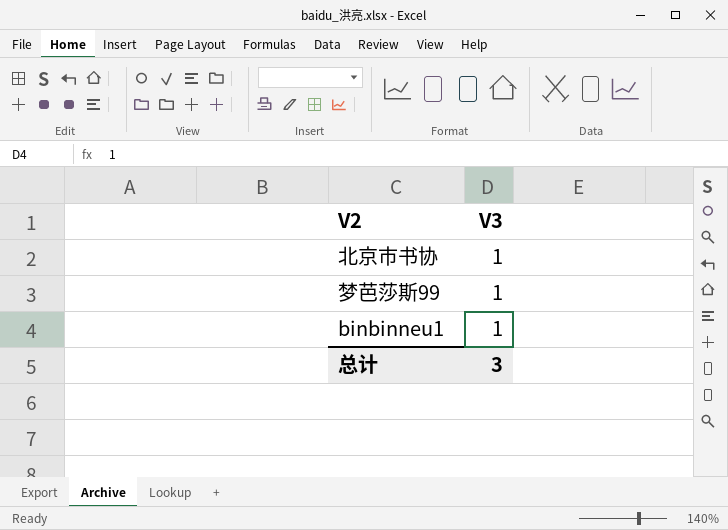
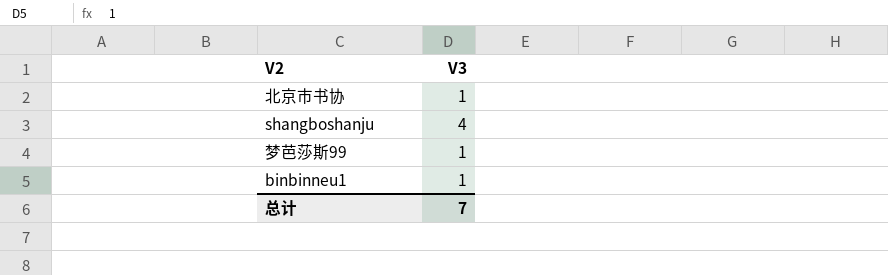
row shangboshanju: none -> 4
总计 | V3: 3 -> 7

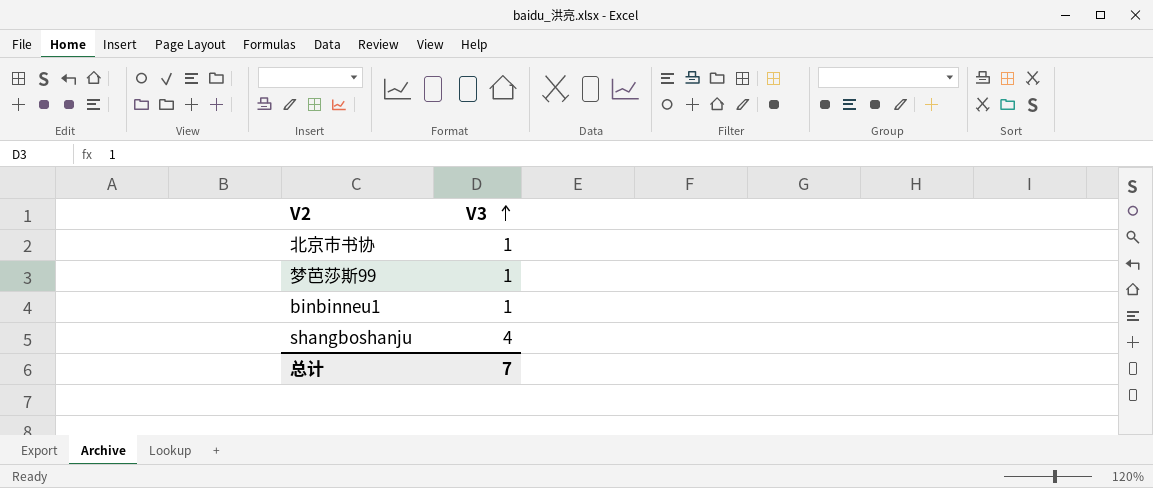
row order: none -> V3 ascending

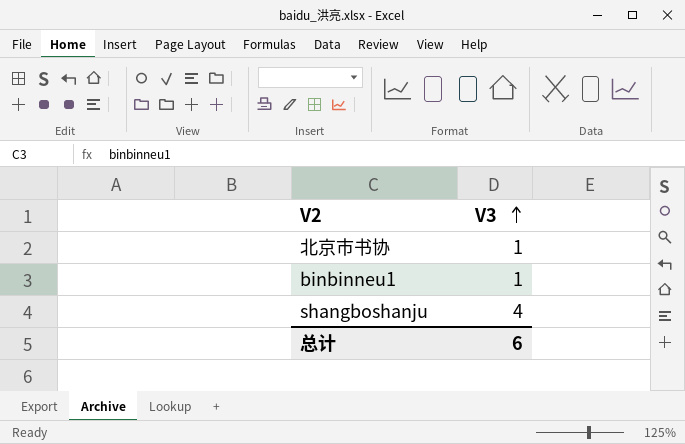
row 梦芭莎斯99: 1 -> none
总计 | V3: 7 -> 6

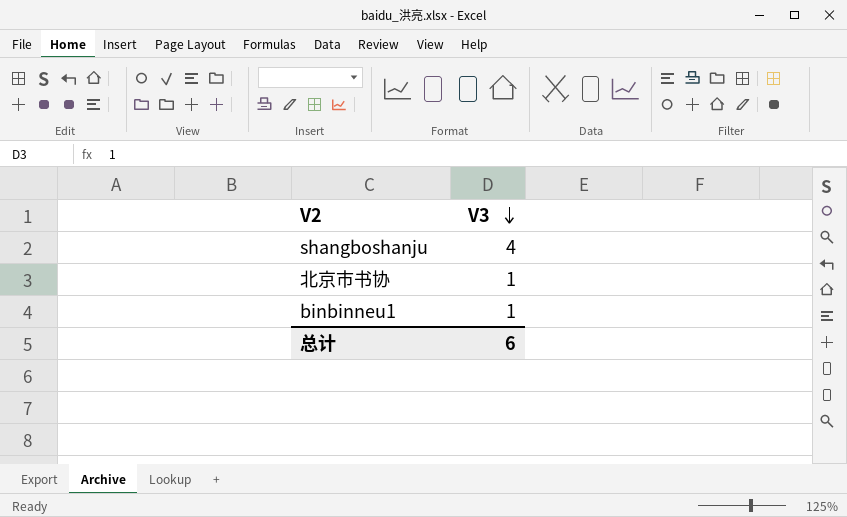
row order: V3 ascending -> V3 descending

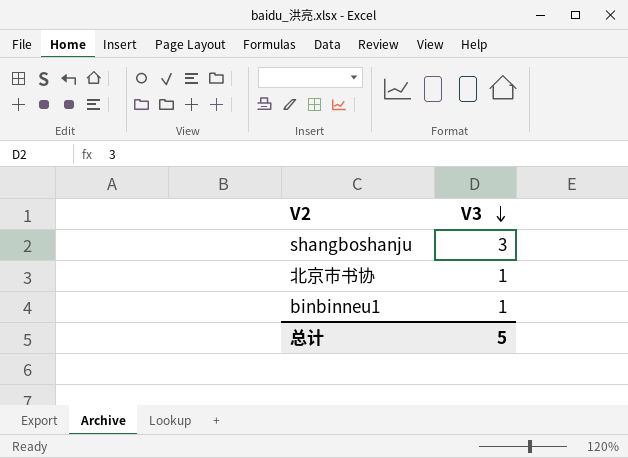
shangboshanju | V3: 4 -> 3
总计 | V3: 6 -> 5

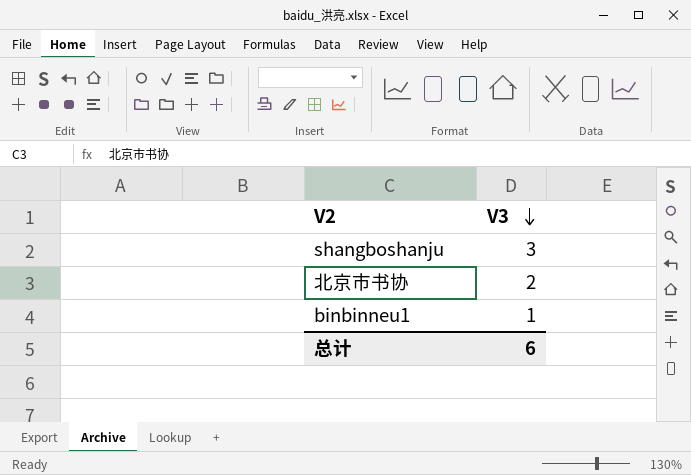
北京市书协 | V3: 1 -> 2
总计 | V3: 5 -> 6

